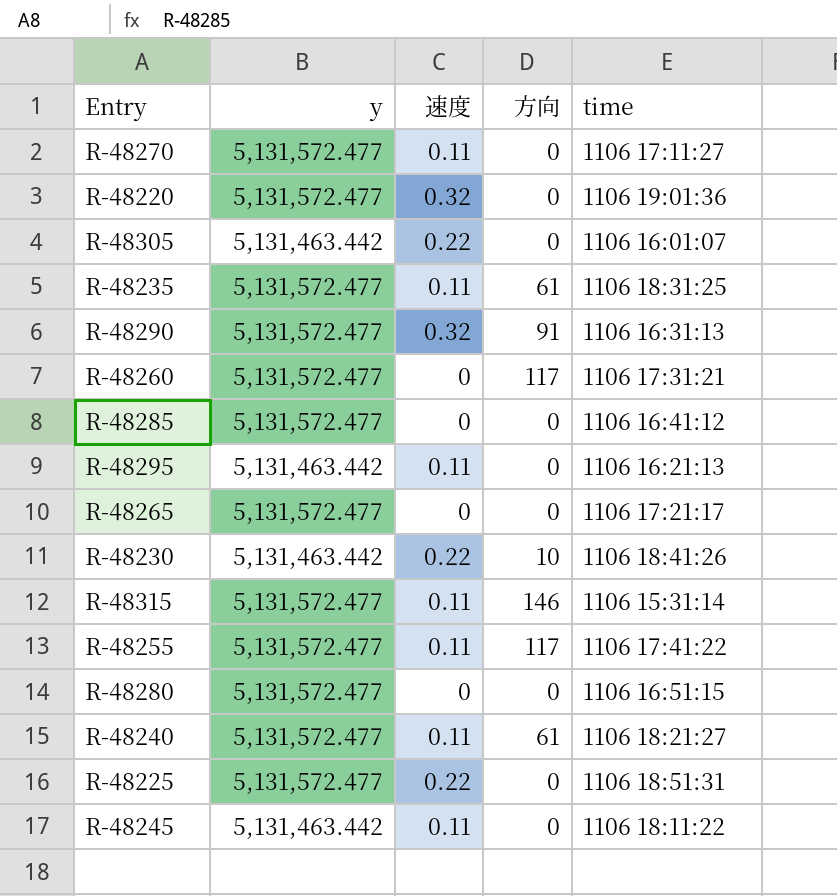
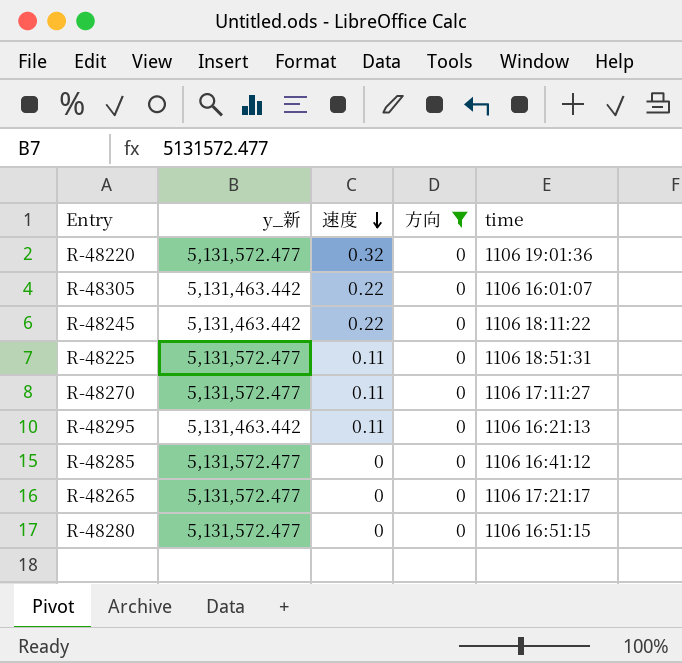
filter: none -> 方向 = 0
row order: none -> 速度 descending
column name: y -> y_新
R-48245 | 速度: 0.11 -> 0.22
R-48225 | 速度: 0.22 -> 0.11

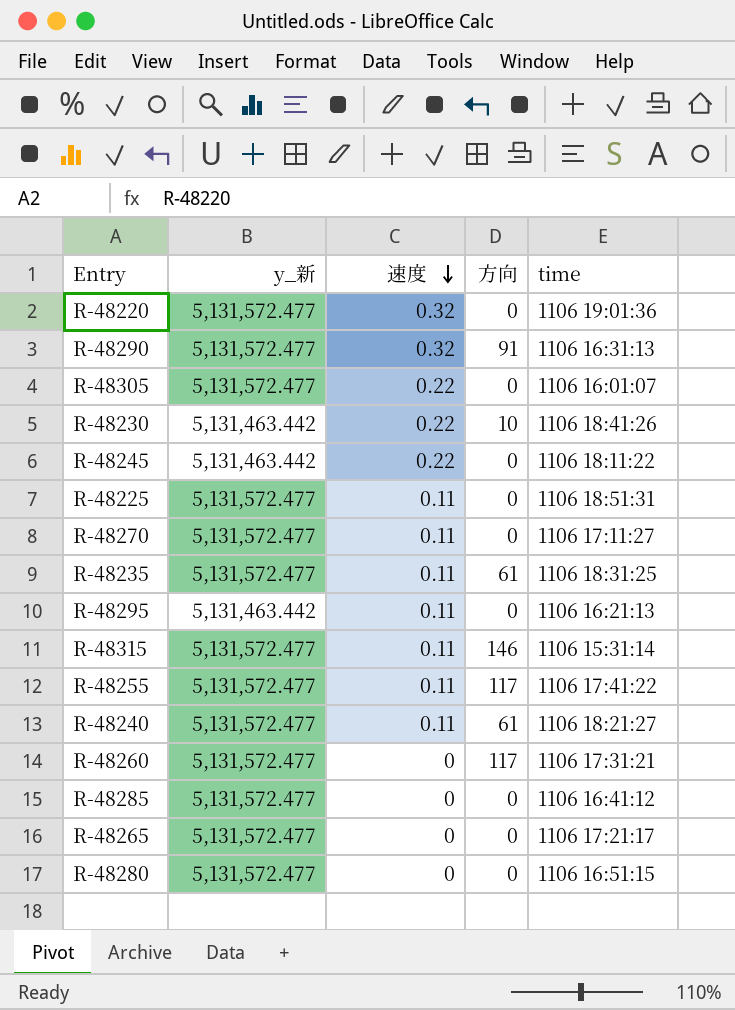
filter: 方向 = 0 -> none
R-48305 | y_新: 5,131,463.442 -> 5,131,572.477

